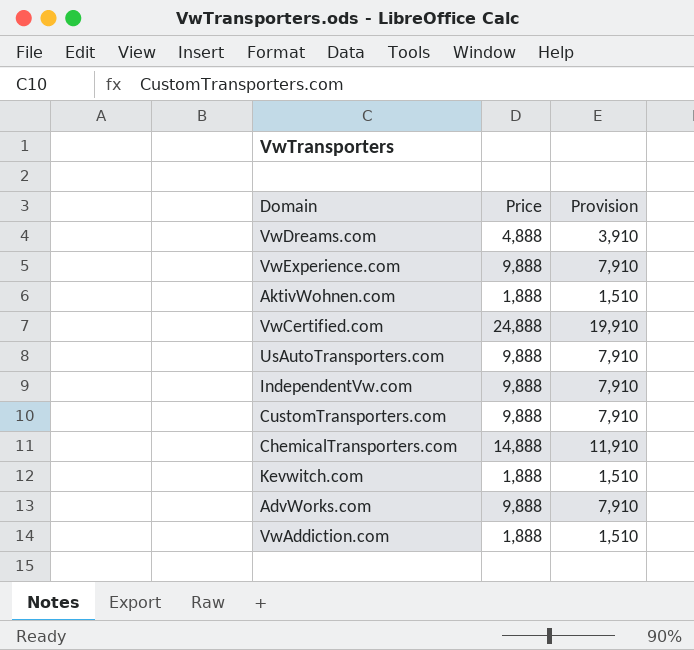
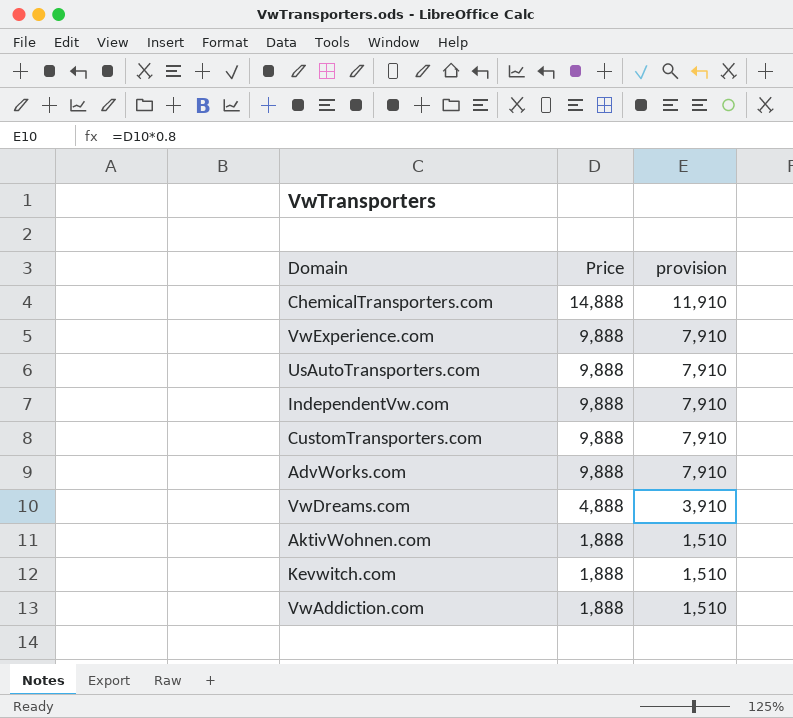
row order: none -> Price descending
column name: Provision -> provision
row VwCertified.com: 24,888 | 19,910 -> none

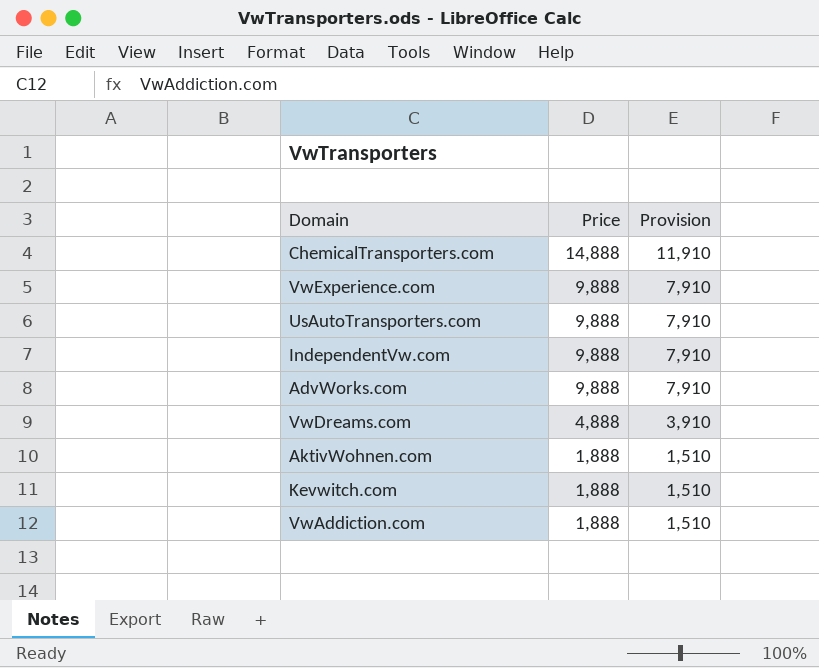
column name: provision -> Provision
row CustomTransporters.com: 9,888 | 7,910 -> none

